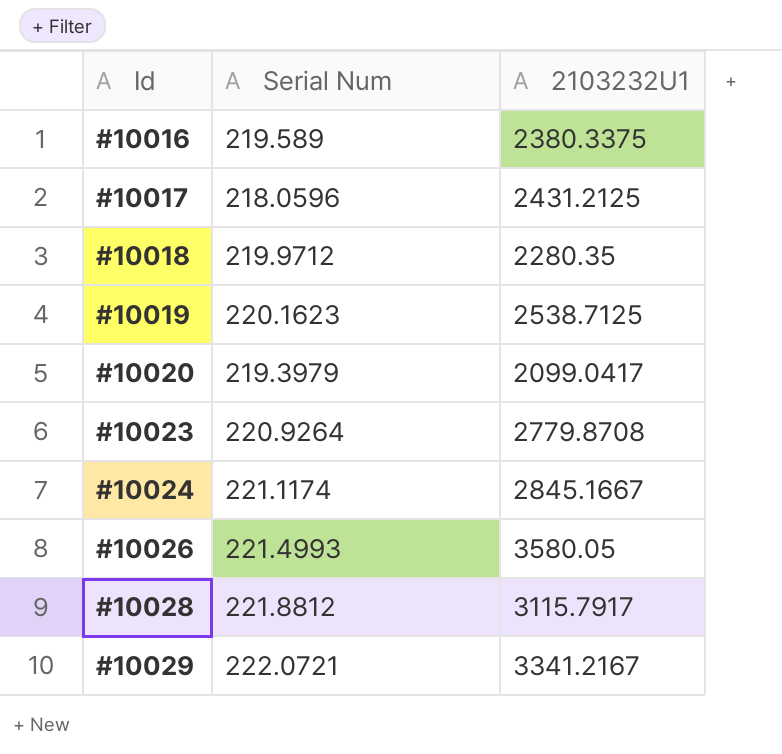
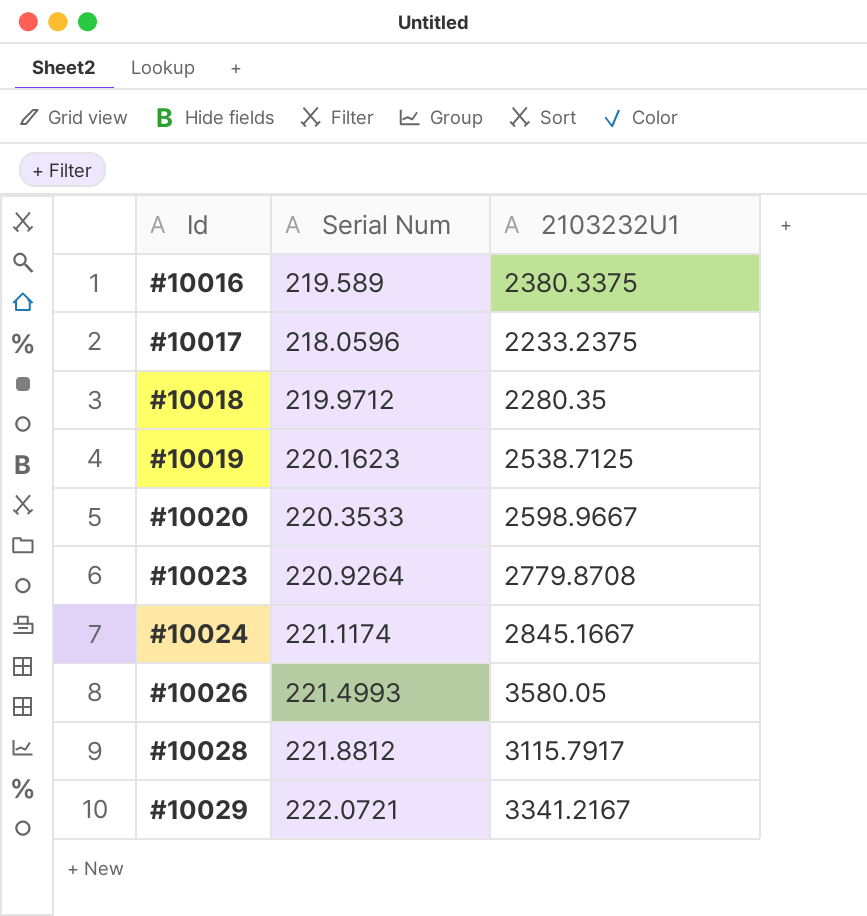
#10017 | 2103232U1: 2431.2125 -> 2233.2375
#10020 | Serial Num: 219.3979 -> 220.3533
#10020 | 2103232U1: 2099.0417 -> 2598.9667

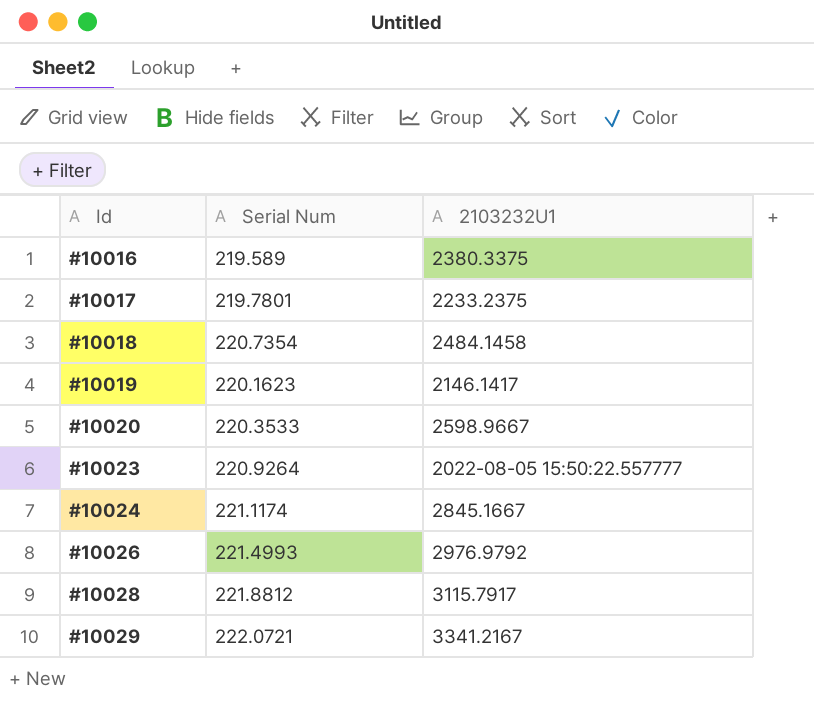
#10017 | Serial Num: 218.0596 -> 219.7801
#10018 | Serial Num: 219.9712 -> 220.7354
#10018 | 2103232U1: 2280.35 -> 2484.1458
#10019 | 2103232U1: 2538.7125 -> 2146.1417
#10023 | 2103232U1: 2779.8708 -> 2022-08-05 15:50:22.557777
#10026 | 2103232U1: 3580.05 -> 2976.9792

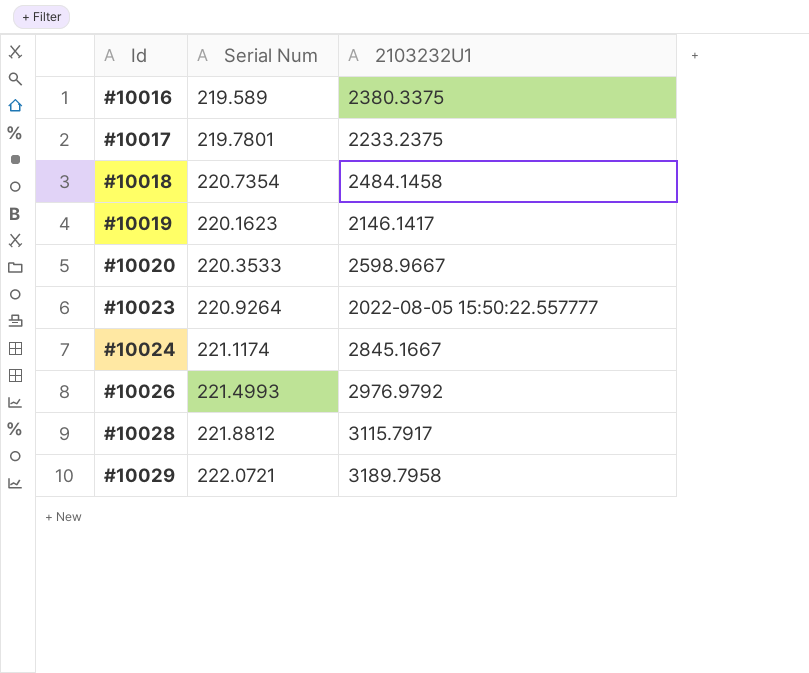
#10029 | 2103232U1: 3341.2167 -> 3189.7958

